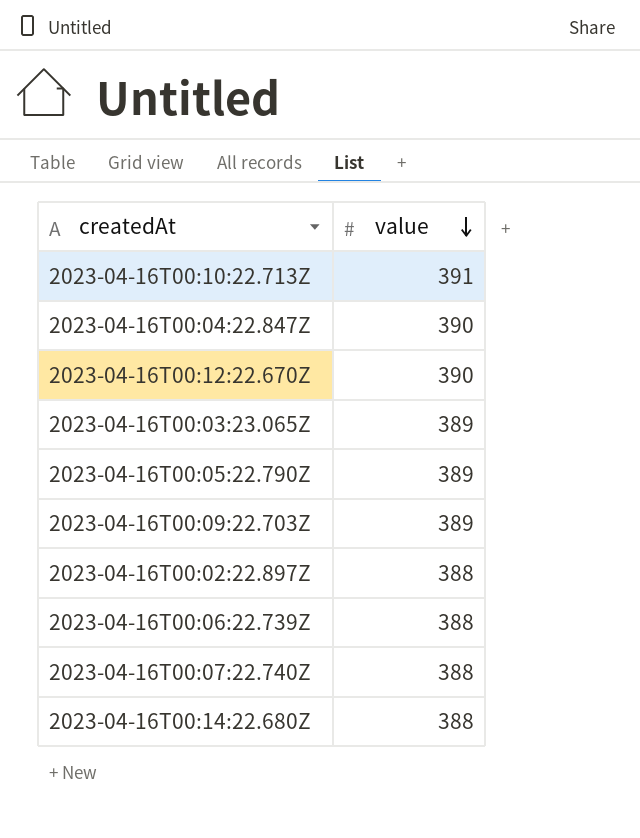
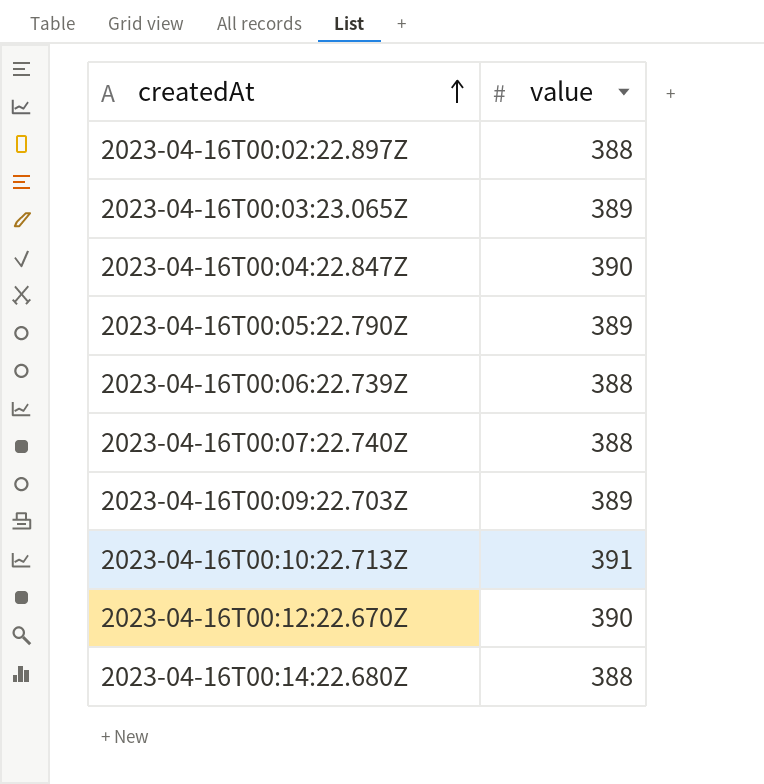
row order: value descending -> createdAt ascending

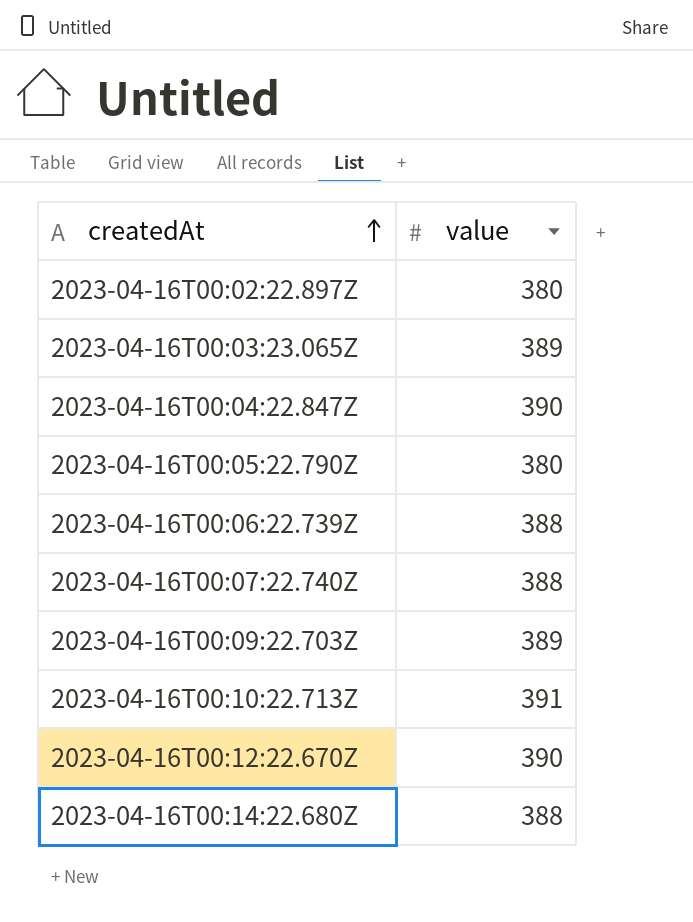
2023-04-16T00:02:22.897Z | value: 388 -> 380
2023-04-16T00:05:22.790Z | value: 389 -> 380

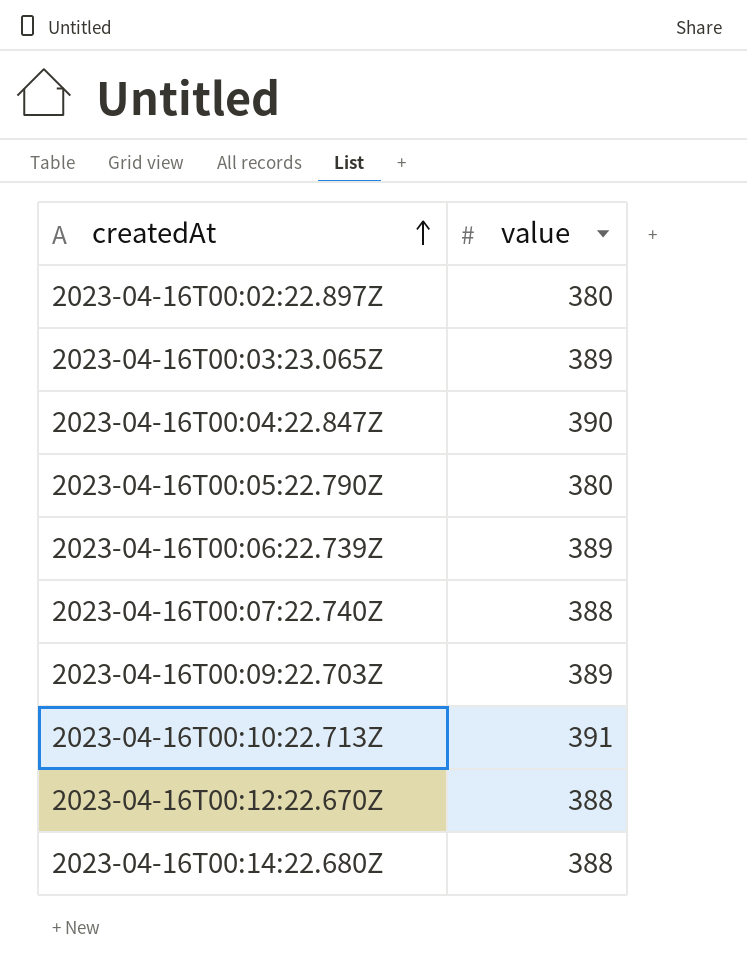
2023-04-16T00:06:22.739Z | value: 388 -> 389
2023-04-16T00:12:22.670Z | value: 390 -> 388

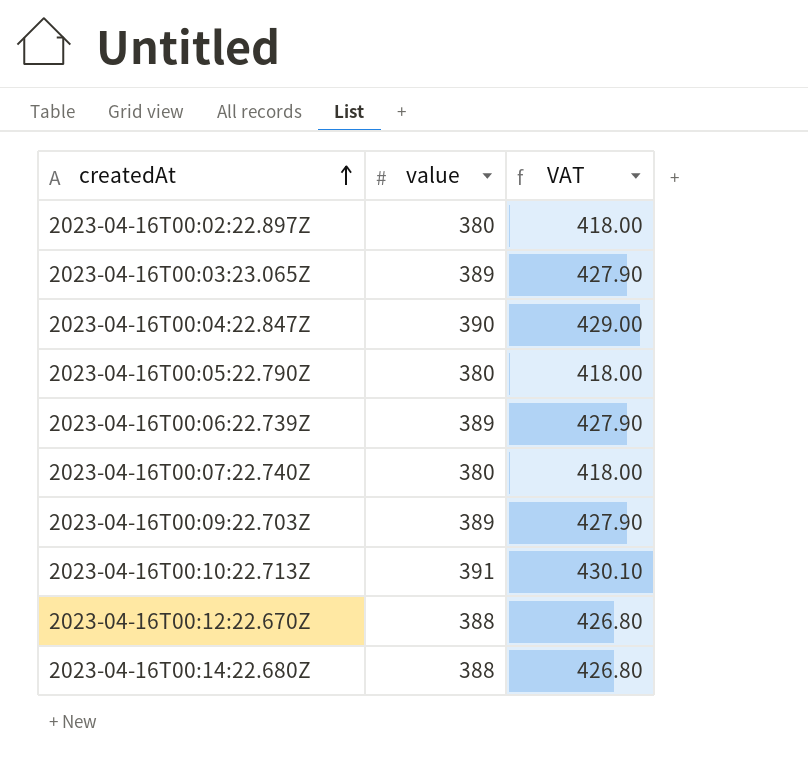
column VAT | formula: none -> [value] * 1.1
2023-04-16T00:07:22.740Z | value: 388 -> 380

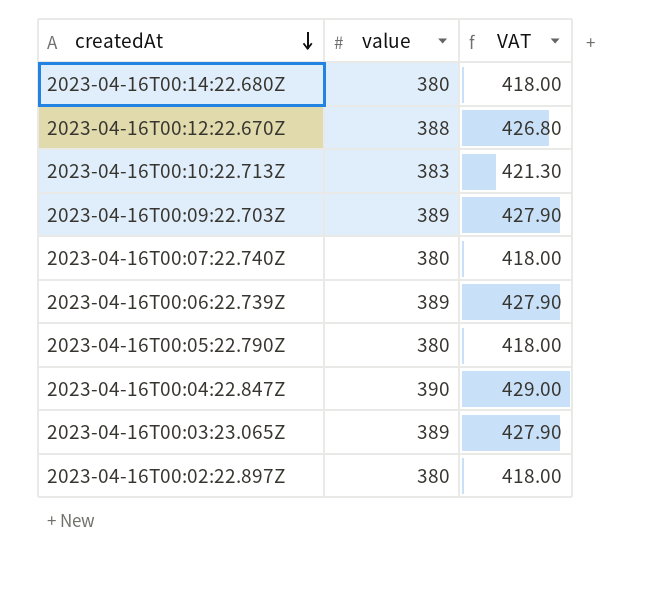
row order: createdAt ascending -> createdAt descending
2023-04-16T00:14:22.680Z | value: 388 -> 380
2023-04-16T00:14:22.680Z | VAT: 426.80 -> 418.00
2023-04-16T00:10:22.713Z | value: 391 -> 383
2023-04-16T00:10:22.713Z | VAT: 430.10 -> 421.30

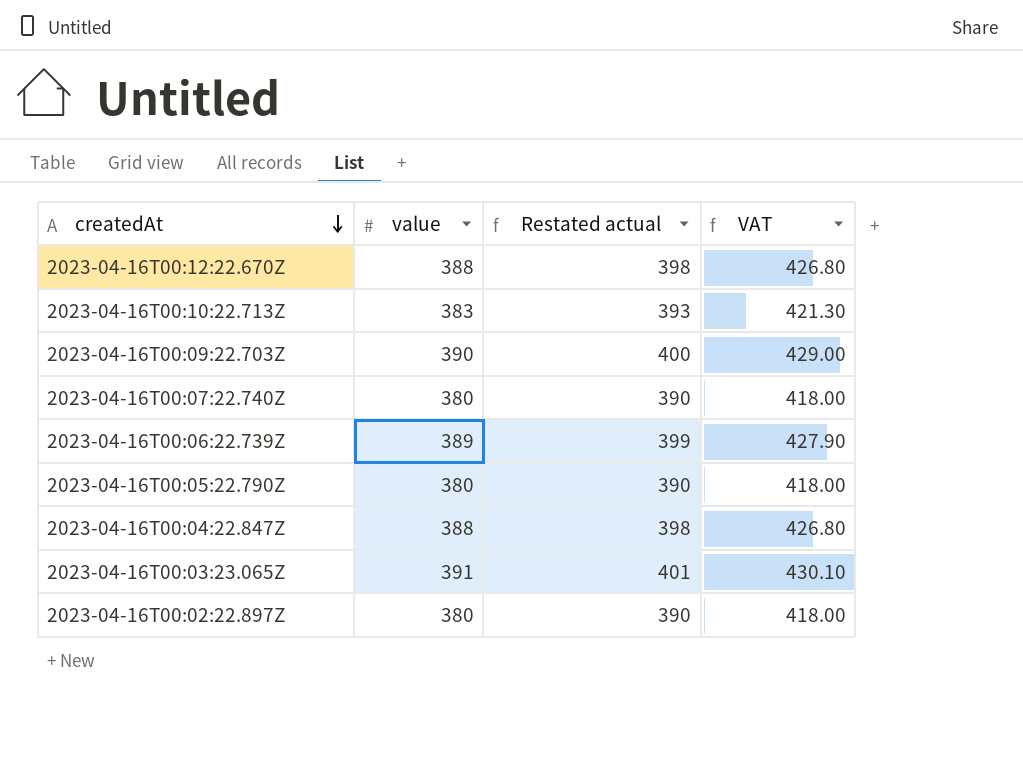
column Restated actual | formula: none -> [value] + 10
row 2023-04-16T00:14:22.680Z: 380 | 418.00 -> none
2023-04-16T00:09:22.703Z | value: 389 -> 390
2023-04-16T00:09:22.703Z | VAT: 427.90 -> 429.00
2023-04-16T00:04:22.847Z | value: 390 -> 388
2023-04-16T00:04:22.847Z | VAT: 429.00 -> 426.80
2023-04-16T00:03:23.065Z | value: 389 -> 391
2023-04-16T00:03:23.065Z | VAT: 427.90 -> 430.10

